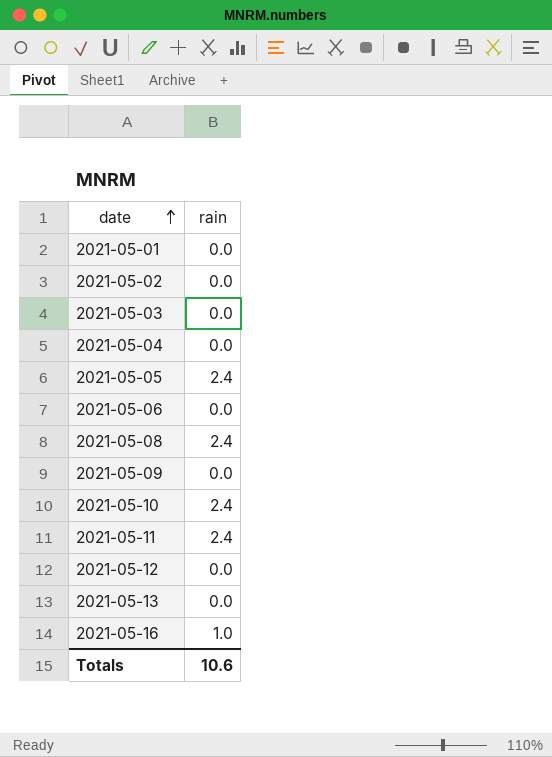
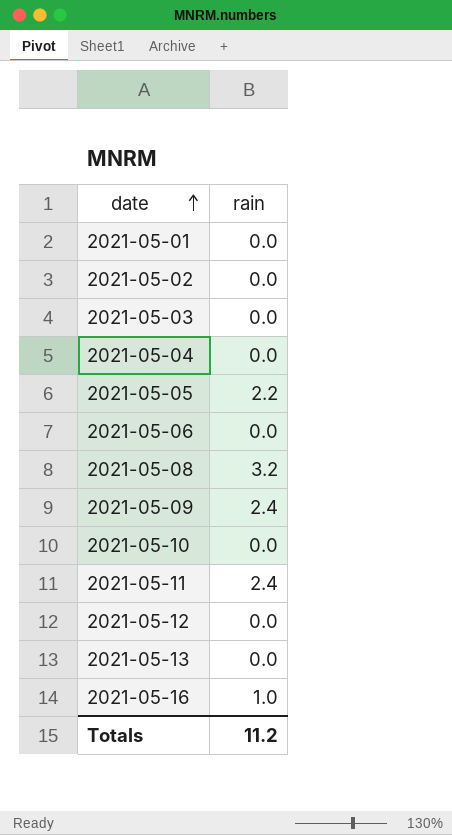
2021-05-05 | rain: 2.4 -> 2.2
2021-05-08 | rain: 2.4 -> 3.2
2021-05-09 | rain: 0.0 -> 2.4
2021-05-10 | rain: 2.4 -> 0.0
Totals | rain: 10.6 -> 11.2

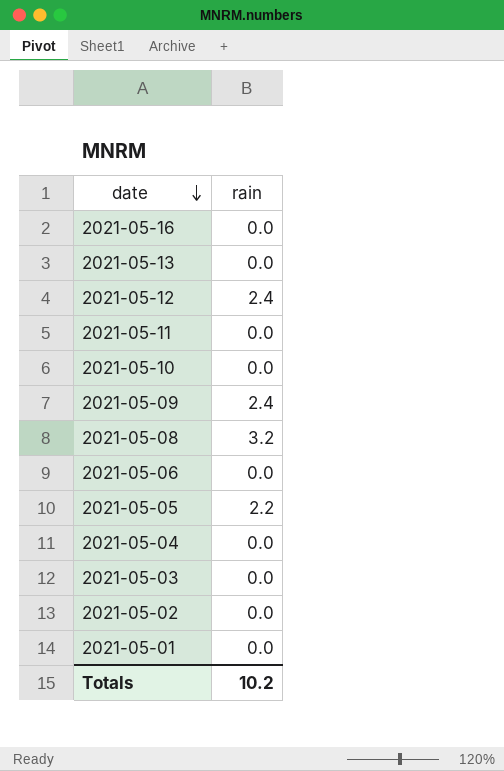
row order: date ascending -> date descending
2021-05-16 | rain: 1.0 -> 0.0
2021-05-12 | rain: 0.0 -> 2.4
2021-05-11 | rain: 2.4 -> 0.0
Totals | rain: 11.2 -> 10.2

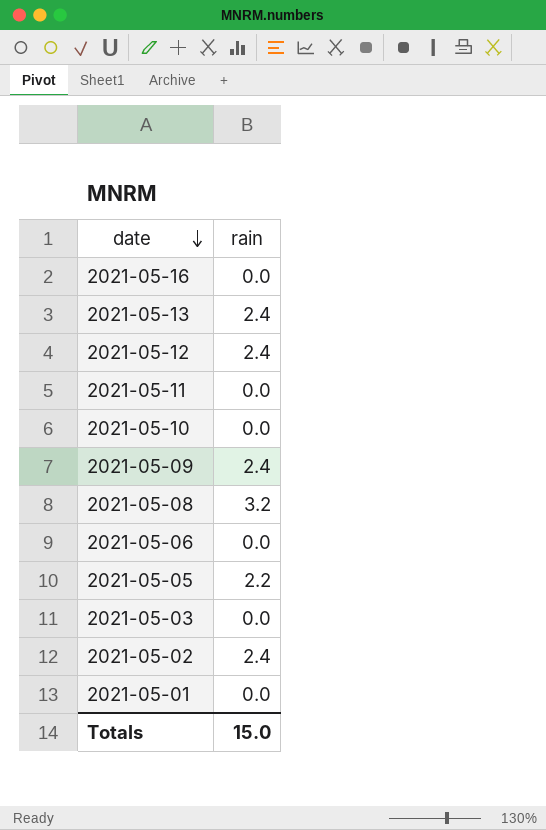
row 2021-05-04: 0.0 -> none
2021-05-13 | rain: 0.0 -> 2.4
2021-05-02 | rain: 0.0 -> 2.4
Totals | rain: 10.2 -> 15.0

